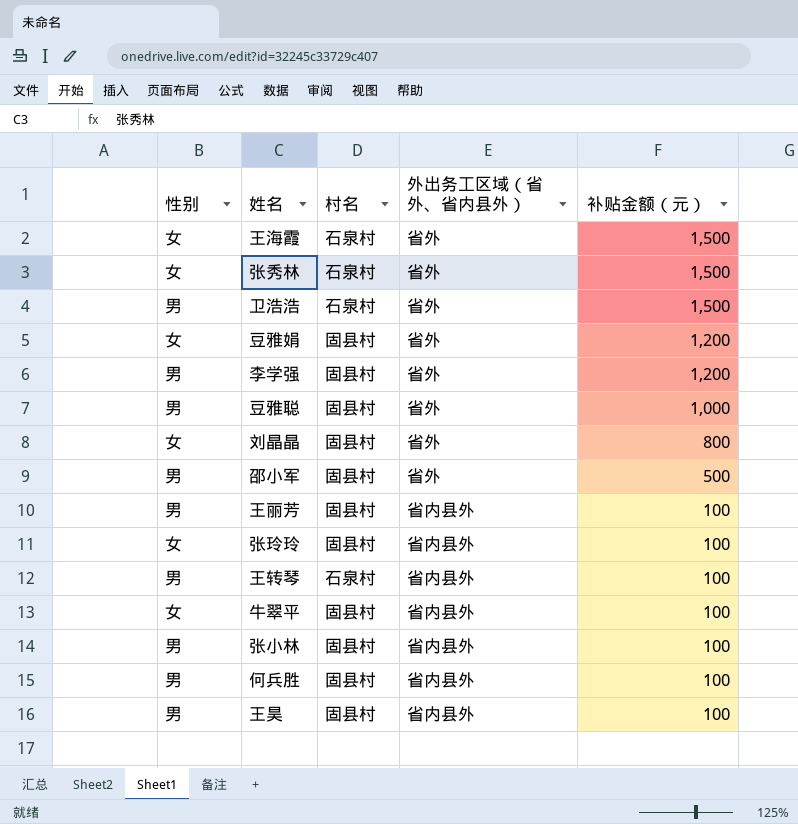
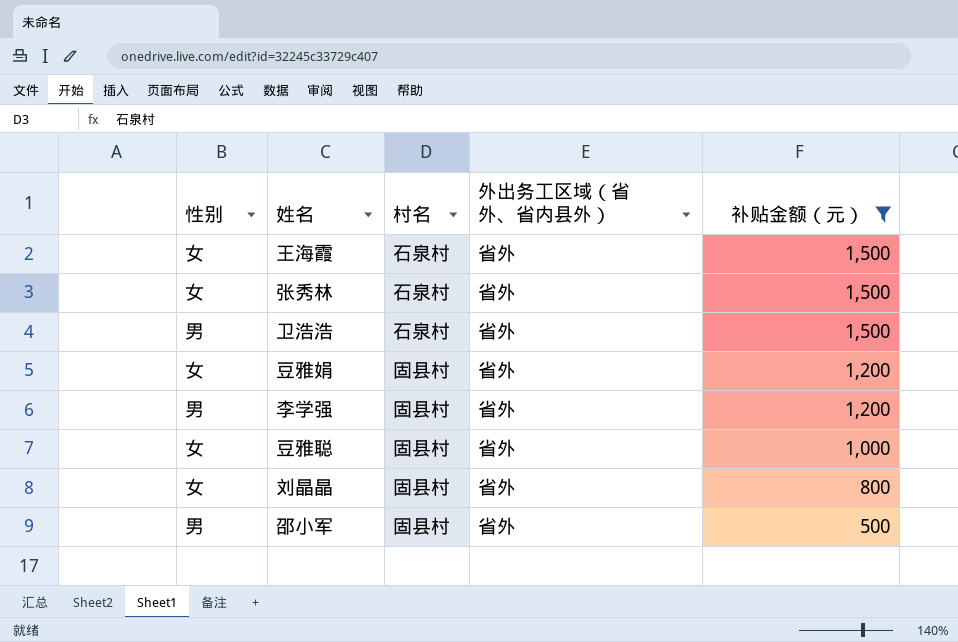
filter: none -> 补贴金额（元） != 100
豆雅聪 | 性别: 男 -> 女

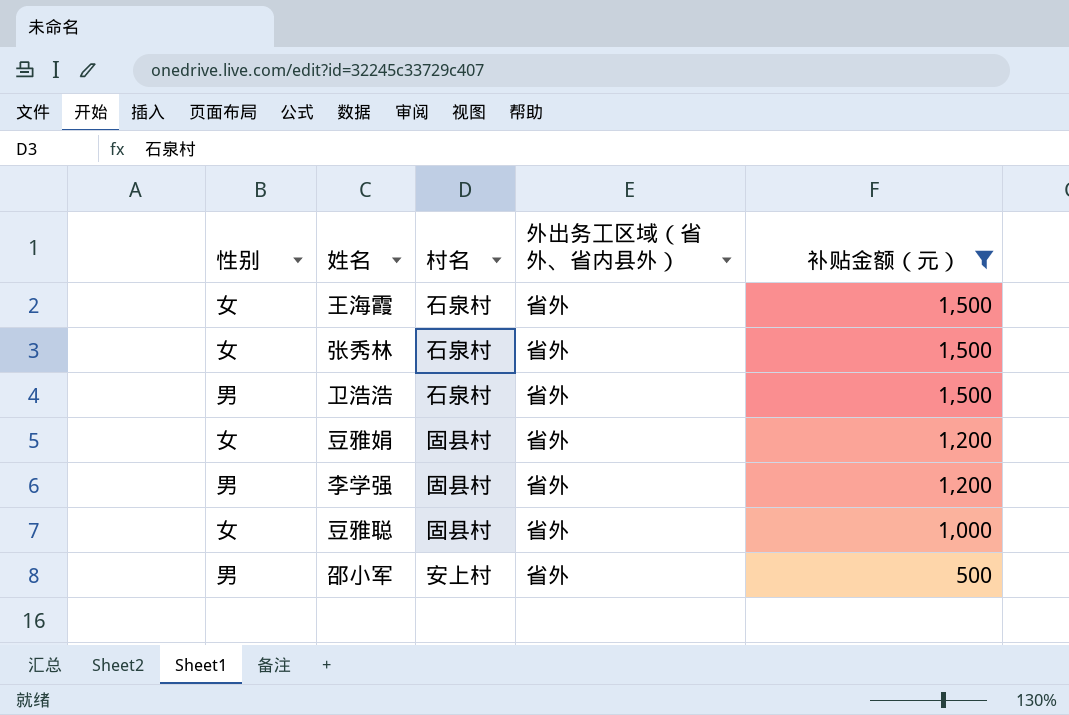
row 刘晶晶: 女 | 固县村 | 省外 | 800 -> none
邵小军 | 村名: 固县村 -> 安上村

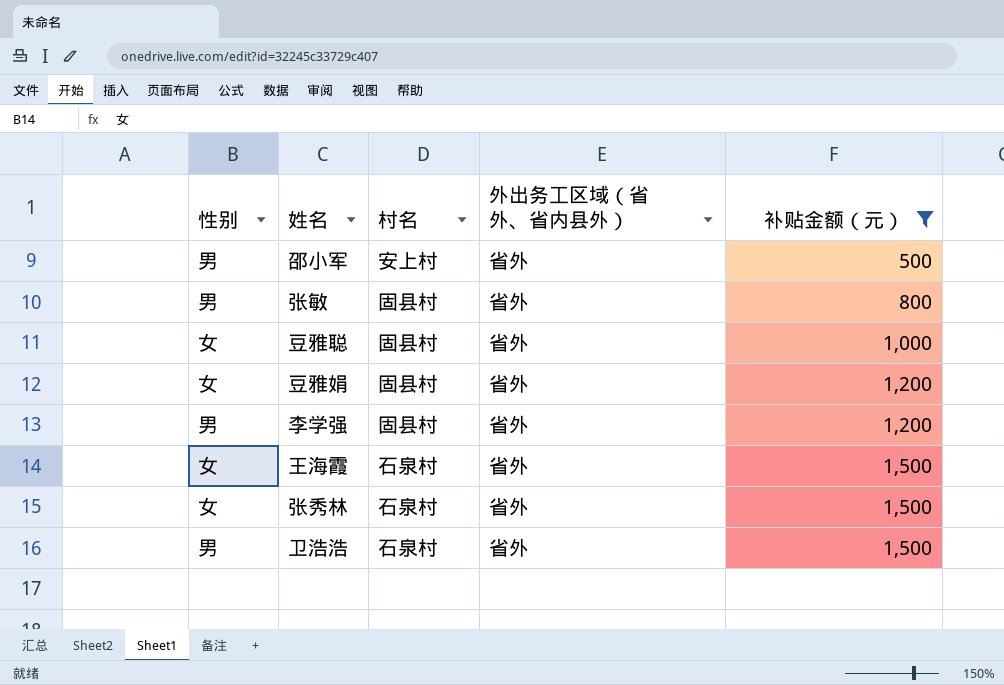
row order: 补贴金额（元） descending -> 补贴金额（元） ascending
row 张敏: none -> 男 | 固县村 | 省外 | 800

